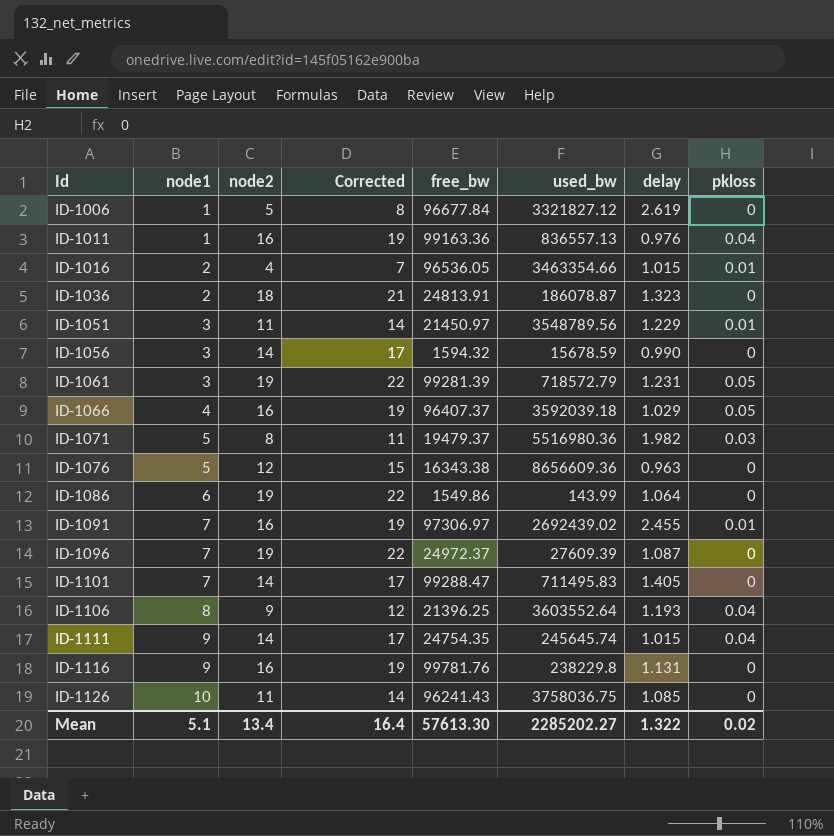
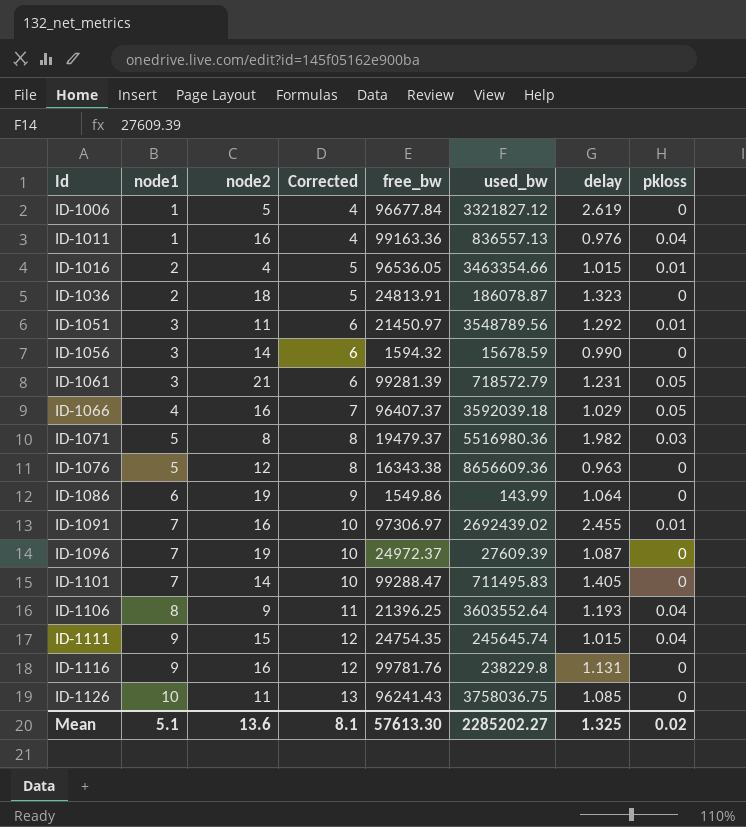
column Corrected | formula: [node2] + 3 -> [node1] + 3
ID-1051 | delay: 1.229 -> 1.292
ID-1061 | node2: 19 -> 21
ID-1111 | node2: 14 -> 15
Mean | node2: 13.4 -> 13.6
Mean | Corrected: 16.4 -> 8.1
Mean | delay: 1.322 -> 1.325

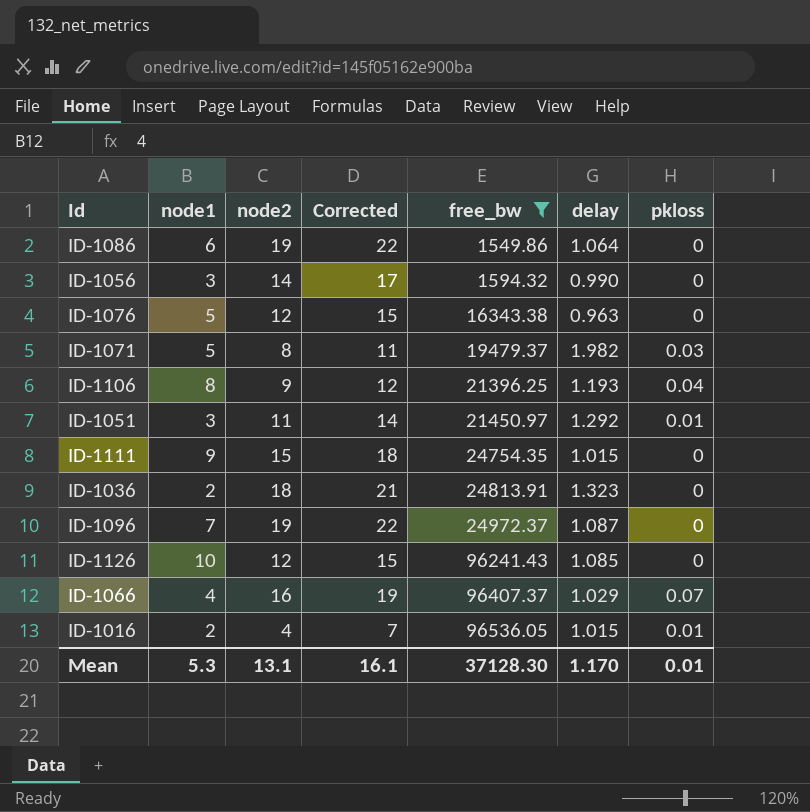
filter: none -> free_bw <= 96536.05
row order: Id ascending -> free_bw ascending
column used_bw | position: 6 -> none
column Corrected | formula: [node1] + 3 -> [node2] + 3
ID-1111 | pkloss: 0.04 -> 0
ID-1126 | node2: 11 -> 12
ID-1066 | pkloss: 0.05 -> 0.07
Mean | node1: 5.1 -> 5.3
Mean | node2: 13.6 -> 13.1
Mean | Corrected: 8.1 -> 16.1
Mean | free_bw: 57613.30 -> 37128.30
Mean | delay: 1.325 -> 1.170
Mean | pkloss: 0.02 -> 0.01

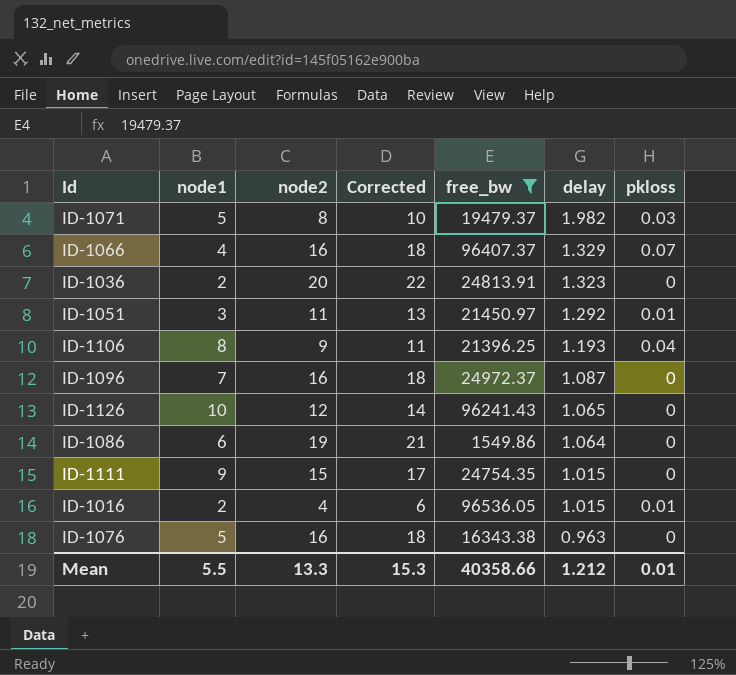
row order: free_bw ascending -> delay descending
column Corrected | formula: [node2] + 3 -> [node2] + 2
row ID-1056: 3 | 14 | 17 | 1594.32 | 0.990 | 0 -> none
ID-1066 | delay: 1.029 -> 1.329
ID-1036 | node2: 18 -> 20
ID-1096 | node2: 19 -> 16
ID-1126 | delay: 1.085 -> 1.065
ID-1076 | node2: 12 -> 16
Mean | node1: 5.3 -> 5.5
Mean | node2: 13.1 -> 13.3
Mean | Corrected: 16.1 -> 15.3
Mean | free_bw: 37128.30 -> 40358.66
Mean | delay: 1.170 -> 1.212

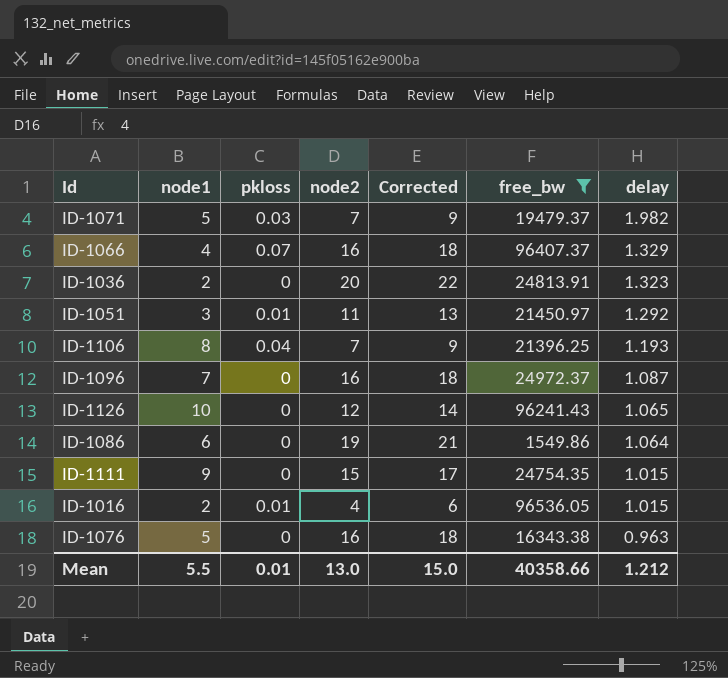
column pkloss | position: 7 -> 3
ID-1071 | node2: 8 -> 7
ID-1071 | Corrected: 10 -> 9
ID-1106 | node2: 9 -> 7
ID-1106 | Corrected: 11 -> 9
Mean | node2: 13.3 -> 13.0
Mean | Corrected: 15.3 -> 15.0

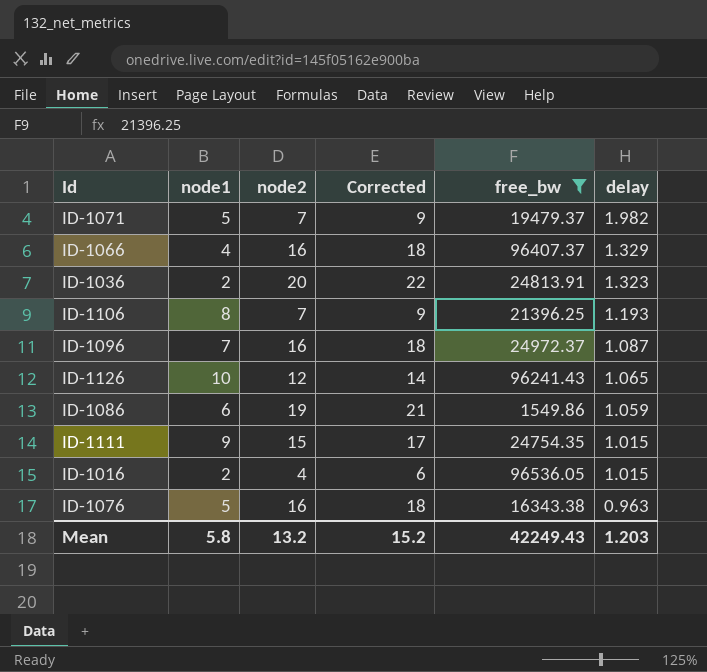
column pkloss | position: 3 -> none
row ID-1051: 3 | 0.01 | 11 | 13 | 21450.97 | 1.292 -> none
ID-1086 | delay: 1.064 -> 1.059
Mean | node1: 5.5 -> 5.8
Mean | node2: 13.0 -> 13.2
Mean | Corrected: 15.0 -> 15.2
Mean | free_bw: 40358.66 -> 42249.43
Mean | delay: 1.212 -> 1.203

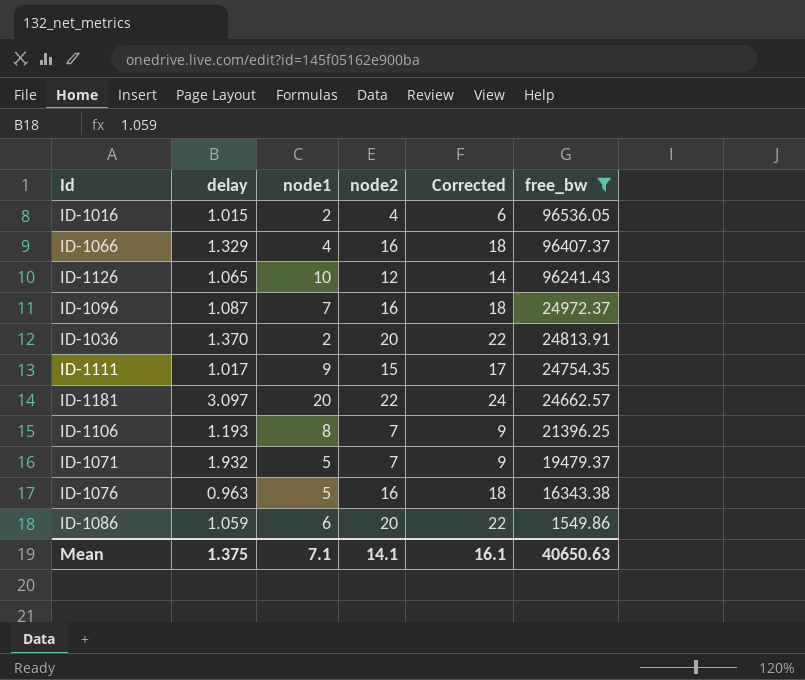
row order: delay descending -> free_bw descending
column delay | position: 6 -> 2
ID-1036 | delay: 1.323 -> 1.370
ID-1111 | delay: 1.015 -> 1.017
row ID-1181: none -> 3.097 | 20 | 22 | 24 | 24662.57
ID-1071 | delay: 1.982 -> 1.932
ID-1086 | node2: 19 -> 20
ID-1086 | Corrected: 21 -> 22
Mean | delay: 1.203 -> 1.375
Mean | node1: 5.8 -> 7.1
Mean | node2: 13.2 -> 14.1
Mean | Corrected: 15.2 -> 16.1
Mean | free_bw: 42249.43 -> 40650.63

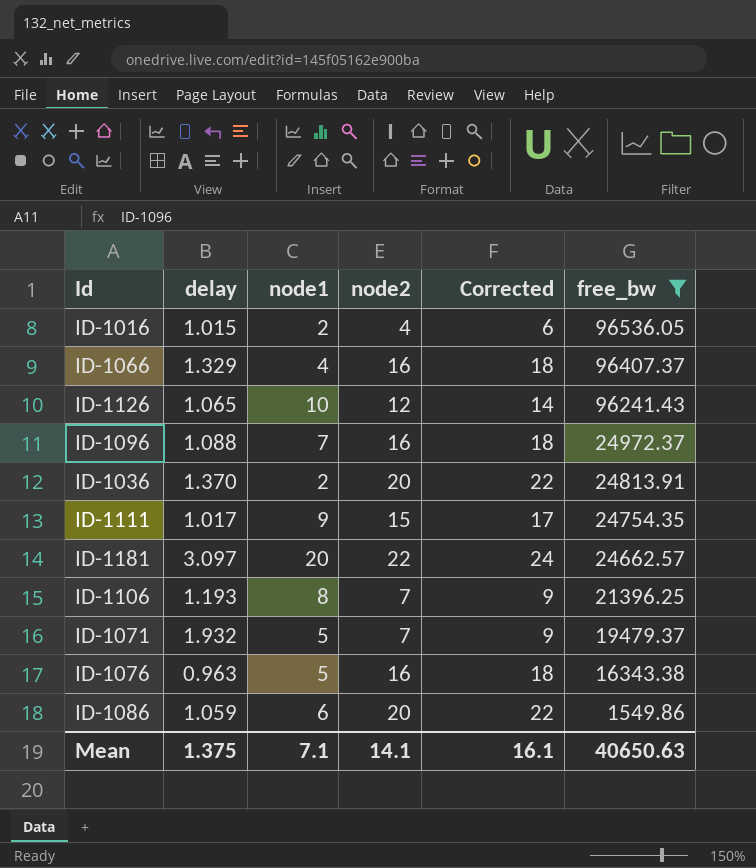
ID-1096 | delay: 1.087 -> 1.088

